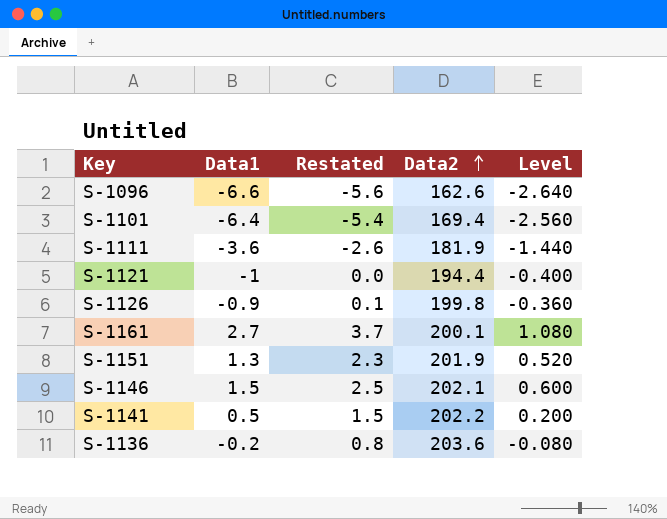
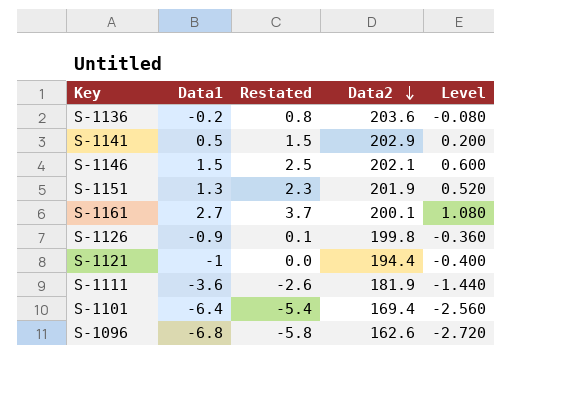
row order: Data2 ascending -> Data2 descending
S-1141 | Data2: 202.2 -> 202.9
S-1096 | Data1: -6.6 -> -6.8
S-1096 | Restated: -5.6 -> -5.8
S-1096 | Level: -2.640 -> -2.720

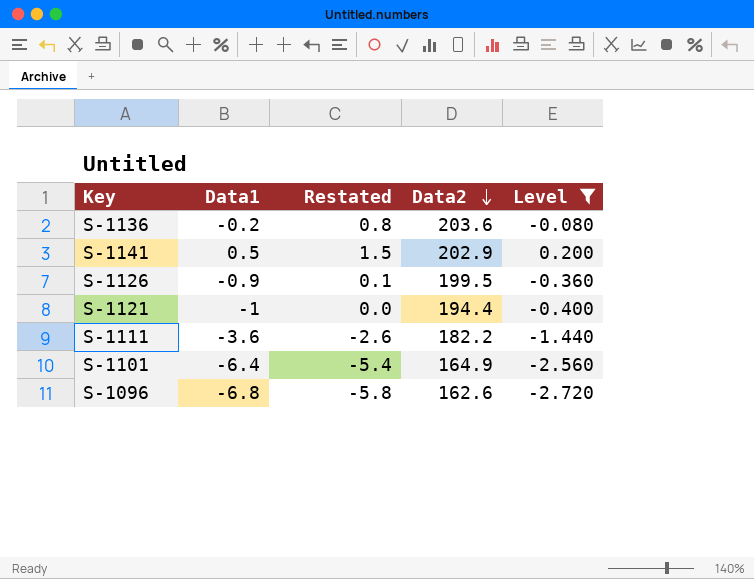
filter: none -> Level <= 0.200
S-1126 | Data2: 199.8 -> 199.5
S-1111 | Data2: 181.9 -> 182.2
S-1101 | Data2: 169.4 -> 164.9

